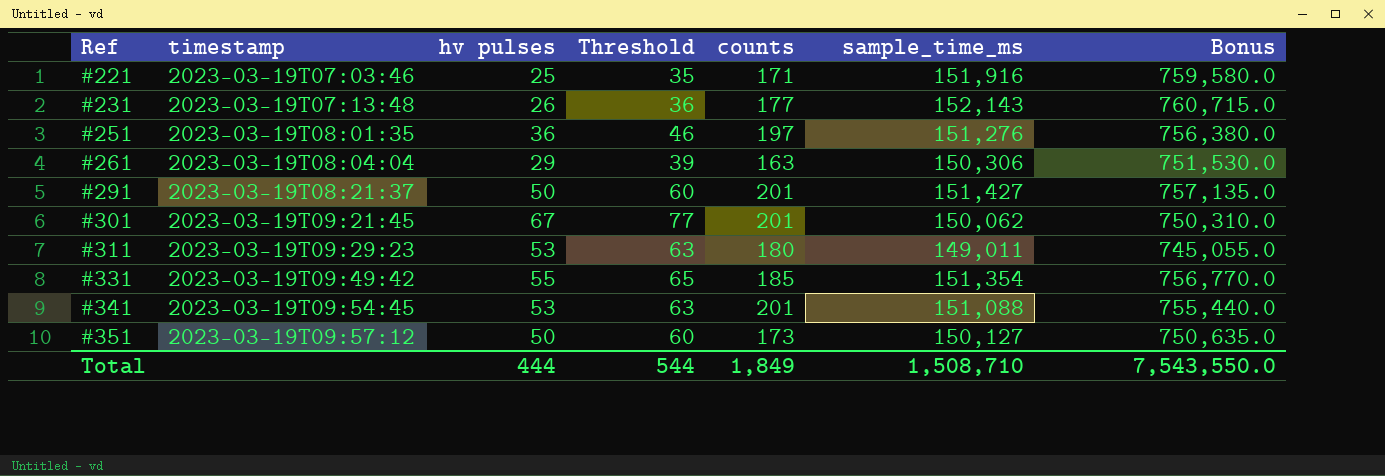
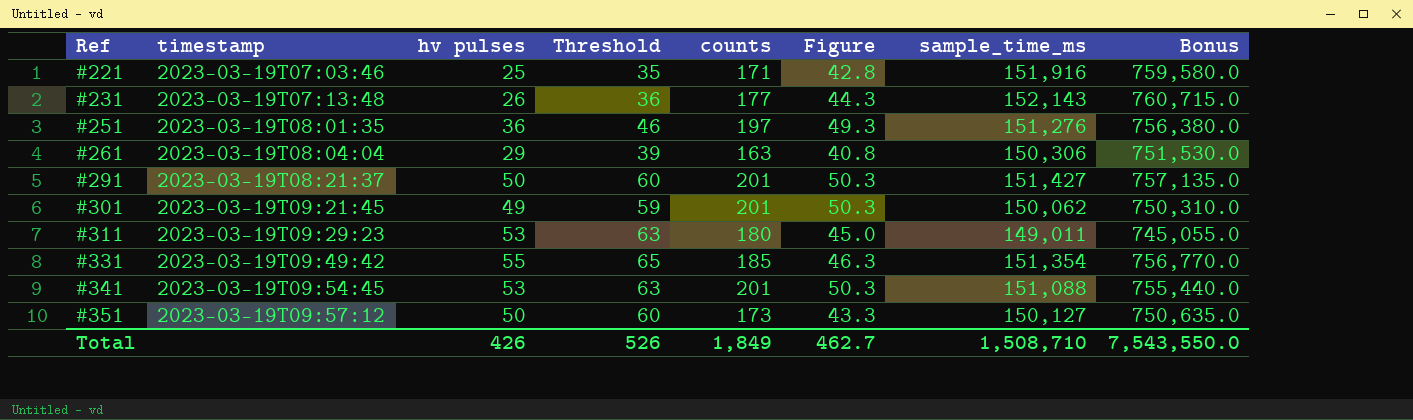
column Figure | formula: none -> [counts] * 0.25
#301 | hv pulses: 67 -> 49
#301 | Threshold: 77 -> 59
Total | hv pulses: 444 -> 426
Total | Threshold: 544 -> 526

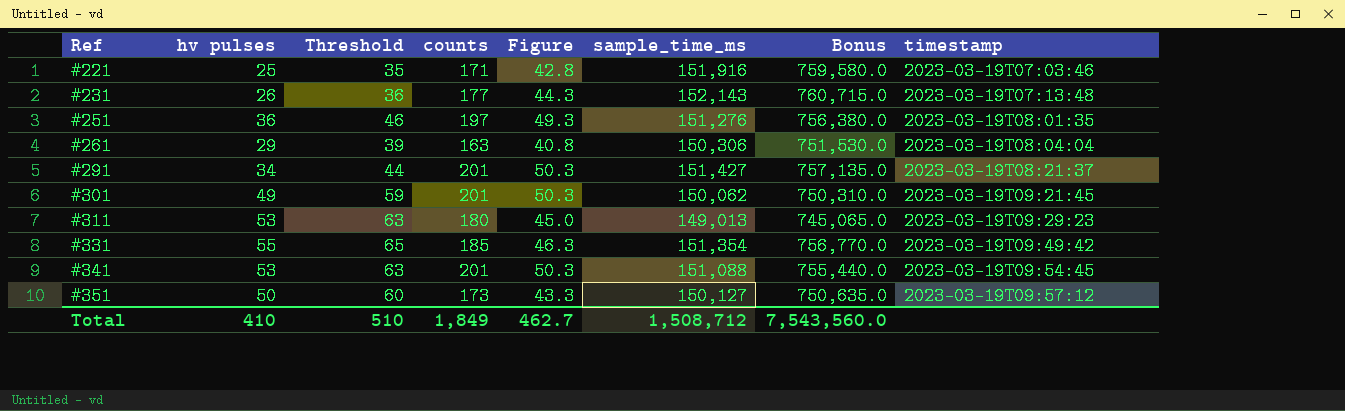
column timestamp | position: 2 -> 8
#291 | hv pulses: 50 -> 34
#291 | Threshold: 60 -> 44
#311 | sample_time_ms: 149,011 -> 149,013
#311 | Bonus: 745,055.0 -> 745,065.0
Total | hv pulses: 426 -> 410
Total | Threshold: 526 -> 510
Total | sample_time_ms: 1,508,710 -> 1,508,712
Total | Bonus: 7,543,550.0 -> 7,543,560.0

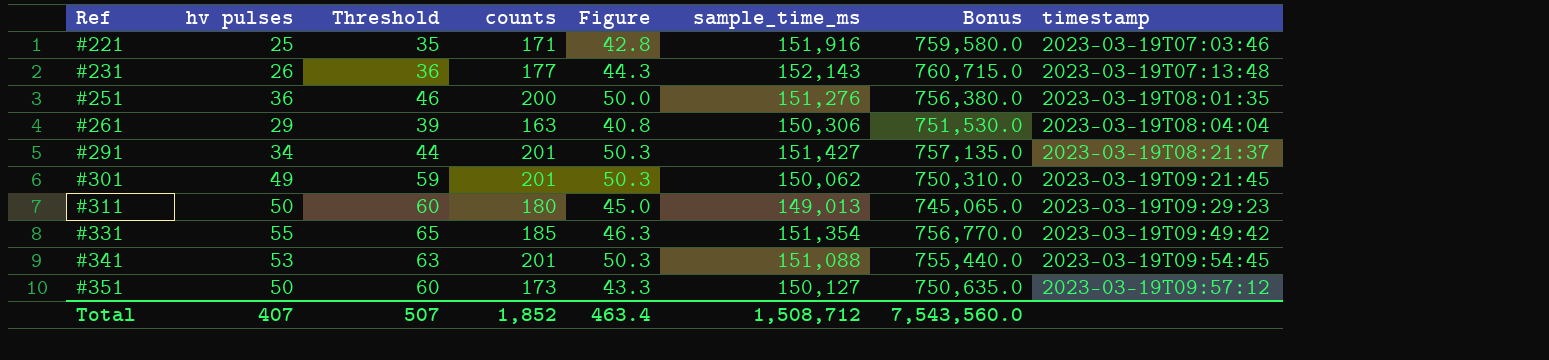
#251 | counts: 197 -> 200
#251 | Figure: 49.3 -> 50.0
#311 | hv pulses: 53 -> 50
#311 | Threshold: 63 -> 60
Total | hv pulses: 410 -> 407
Total | Threshold: 510 -> 507
Total | counts: 1,849 -> 1,852
Total | Figure: 462.7 -> 463.4

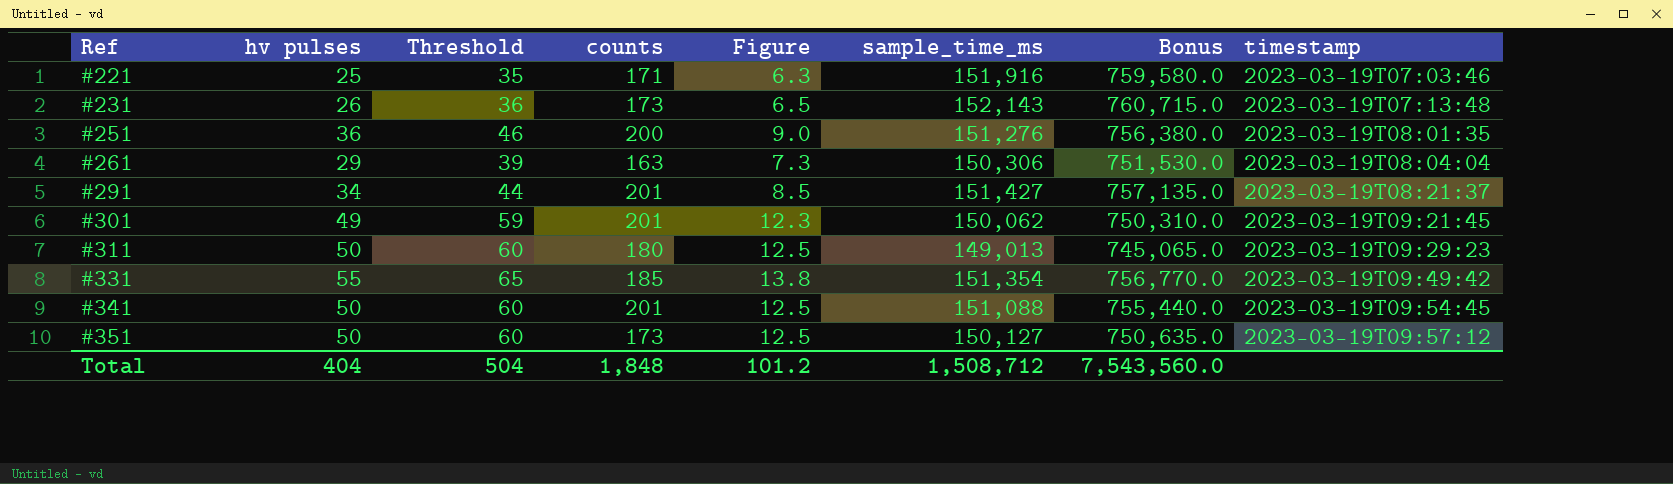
column Figure | formula: [counts] * 0.25 -> [hv pulses] * 0.25
#231 | counts: 177 -> 173
#341 | hv pulses: 53 -> 50
#341 | Threshold: 63 -> 60
Total | hv pulses: 407 -> 404
Total | Threshold: 507 -> 504
Total | counts: 1,852 -> 1,848
Total | Figure: 463.4 -> 101.2

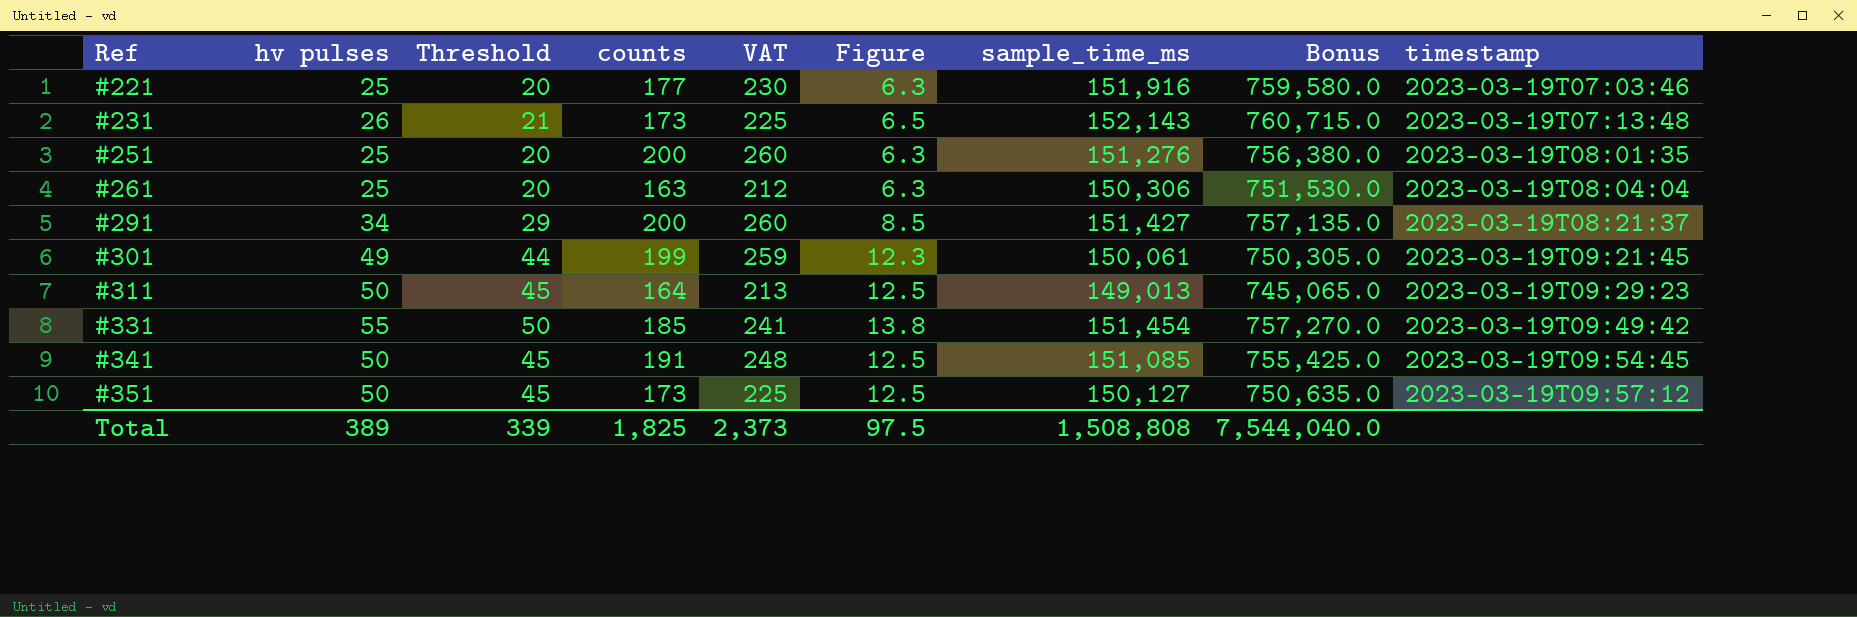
column Threshold | formula: [hv pulses] + 10 -> [hv pulses] - 5
column VAT | formula: none -> [counts] * 1.3
#221 | counts: 171 -> 177
#251 | hv pulses: 36 -> 25
#251 | Figure: 9.0 -> 6.3
#261 | hv pulses: 29 -> 25
#261 | Figure: 7.3 -> 6.3
#291 | counts: 201 -> 200
#301 | counts: 201 -> 199
#301 | sample_time_ms: 150,062 -> 150,061
#301 | Bonus: 750,310.0 -> 750,305.0
#311 | counts: 180 -> 164
#331 | sample_time_ms: 151,354 -> 151,454
#331 | Bonus: 756,770.0 -> 757,270.0
#341 | counts: 201 -> 191
#341 | sample_time_ms: 151,088 -> 151,085
#341 | Bonus: 755,440.0 -> 755,425.0
Total | hv pulses: 404 -> 389
Total | Threshold: 504 -> 339
Total | counts: 1,848 -> 1,825
Total | Figure: 101.2 -> 97.5
Total | sample_time_ms: 1,508,712 -> 1,508,808
Total | Bonus: 7,543,560.0 -> 7,544,040.0

